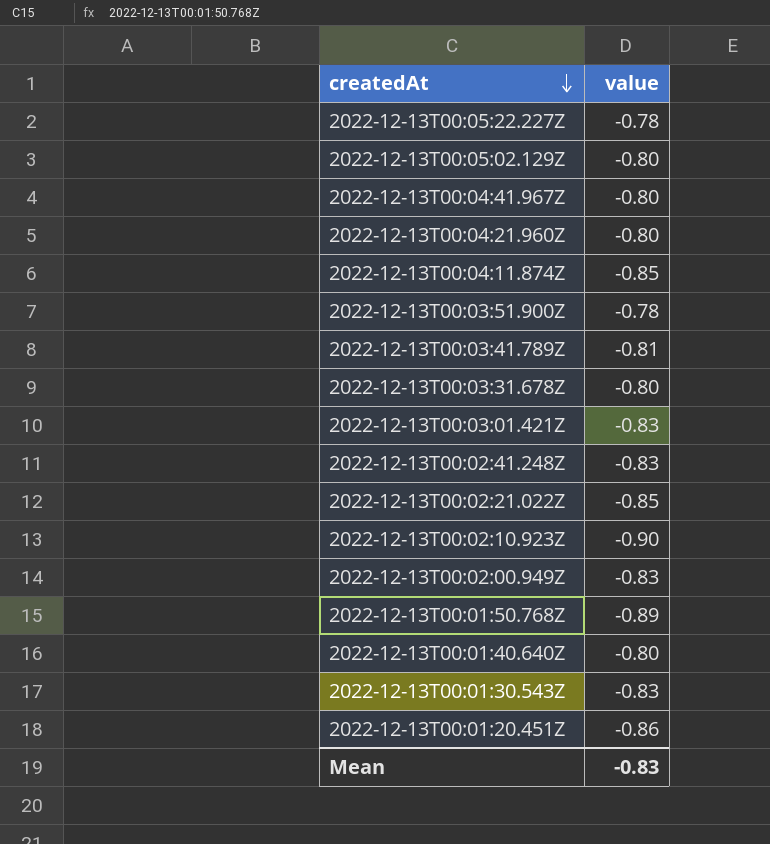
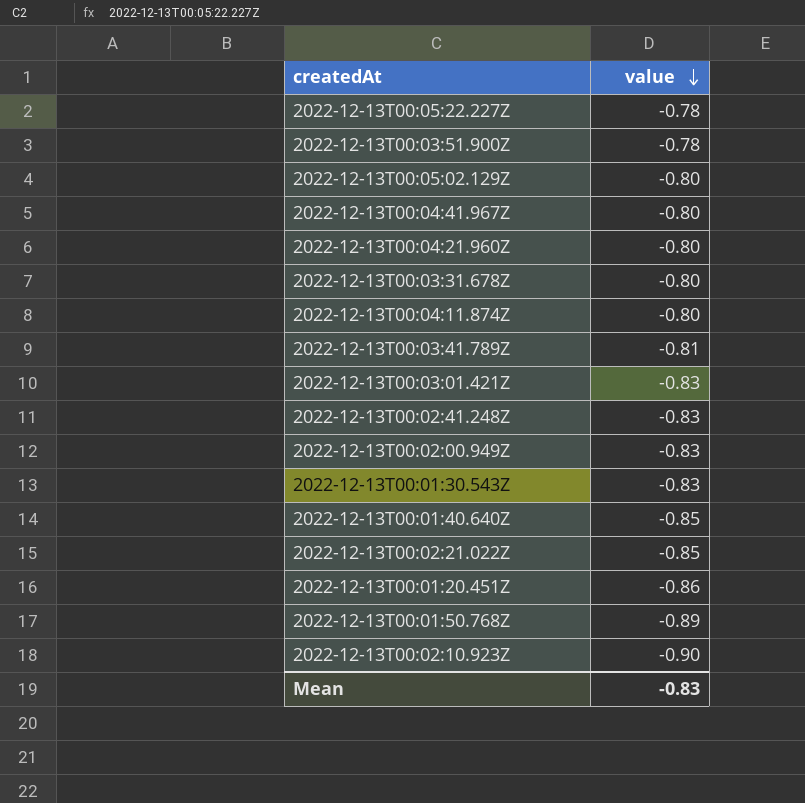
row order: createdAt descending -> value descending
2022-12-13T00:04:11.874Z | value: -0.85 -> -0.80
2022-12-13T00:01:40.640Z | value: -0.80 -> -0.85

